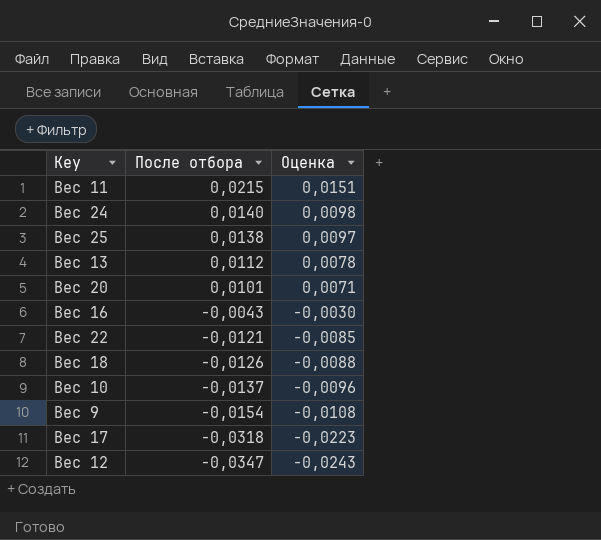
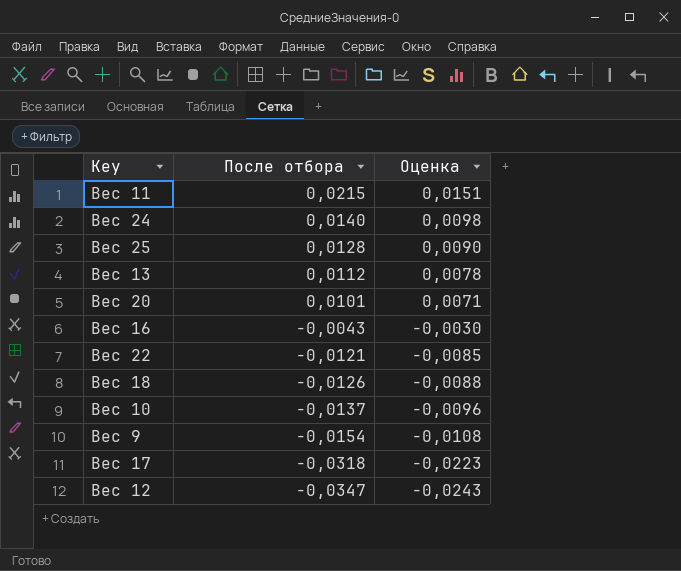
Вес 25 | После отбора: 0,0138 -> 0,0128
Вес 25 | Оценка: 0,0097 -> 0,0090

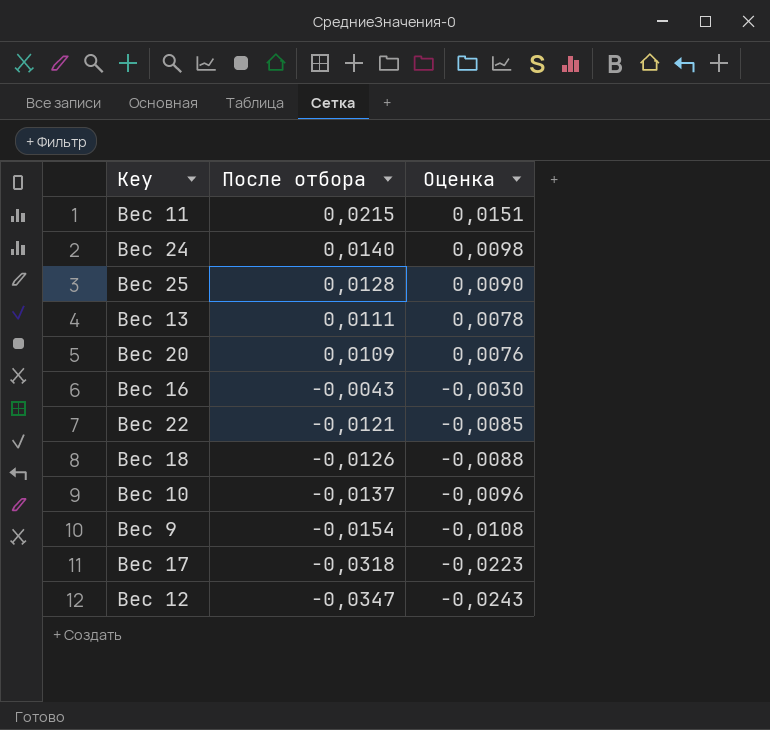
Вес 13 | После отбора: 0,0112 -> 0,0111
Вес 20 | После отбора: 0,0101 -> 0,0109
Вес 20 | Оценка: 0,0071 -> 0,0076

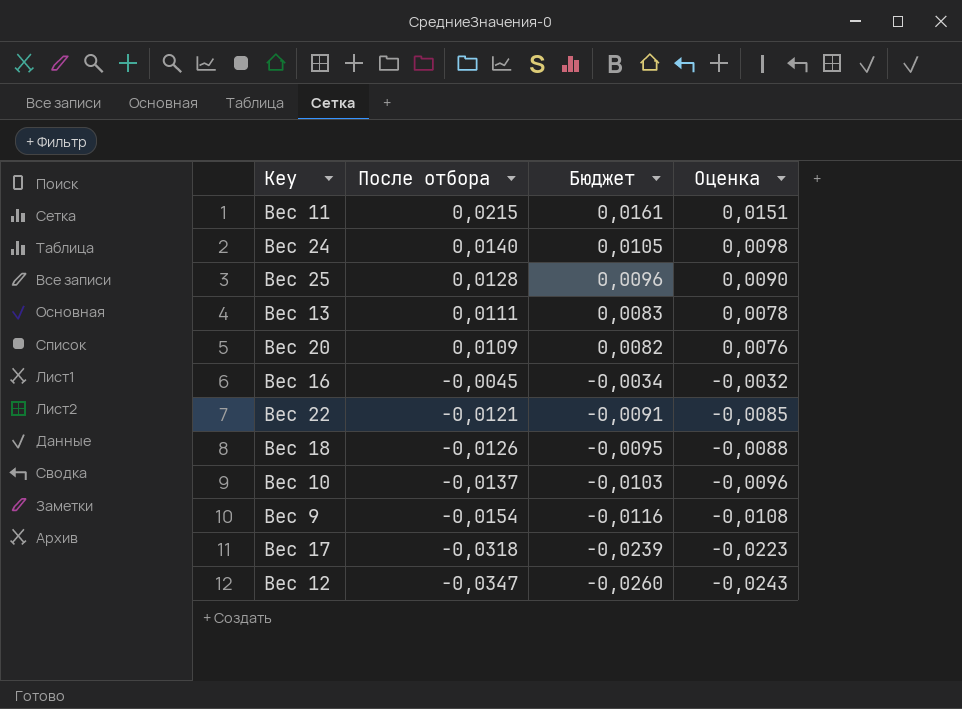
column Бюджет | formula: none -> [После отбора] * 0,75
Вес 16 | После отбора: -0,0043 -> -0,0045
Вес 16 | Оценка: -0,0030 -> -0,0032

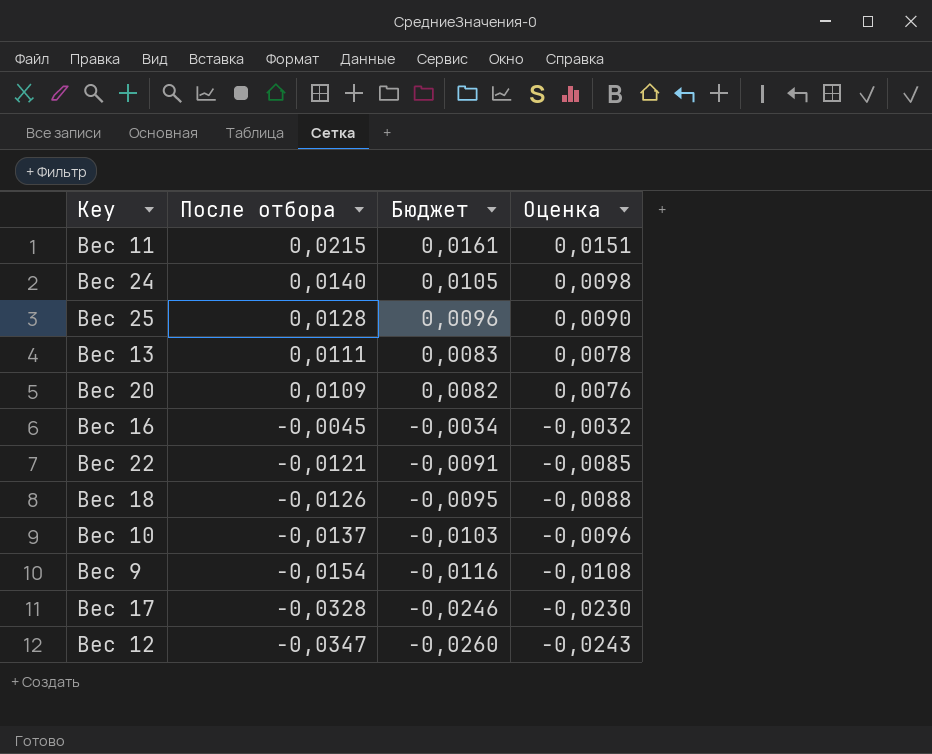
Вес 17 | После отбора: -0,0318 -> -0,0328
Вес 17 | Бюджет: -0,0239 -> -0,0246
Вес 17 | Оценка: -0,0223 -> -0,0230

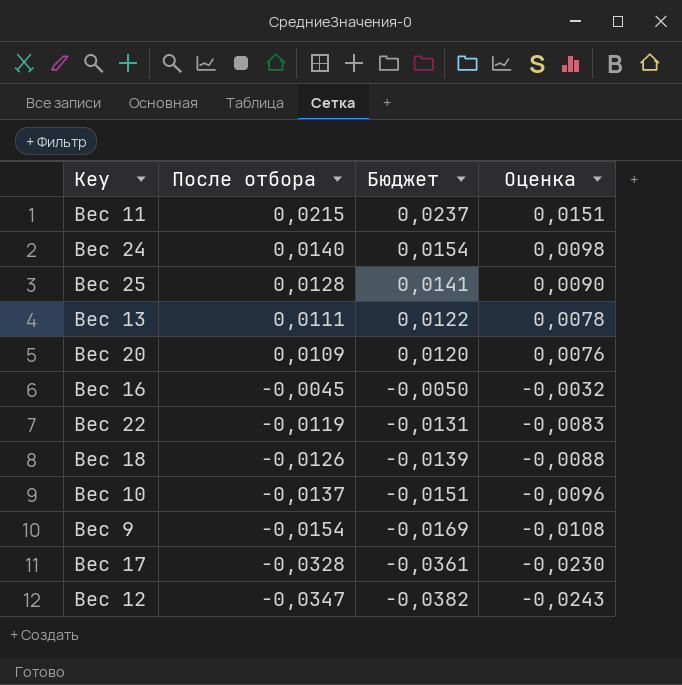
column Бюджет | formula: [После отбора] * 0,75 -> [После отбора] * 1,1
Вес 22 | После отбора: -0,0121 -> -0,0119
Вес 22 | Оценка: -0,0085 -> -0,0083

